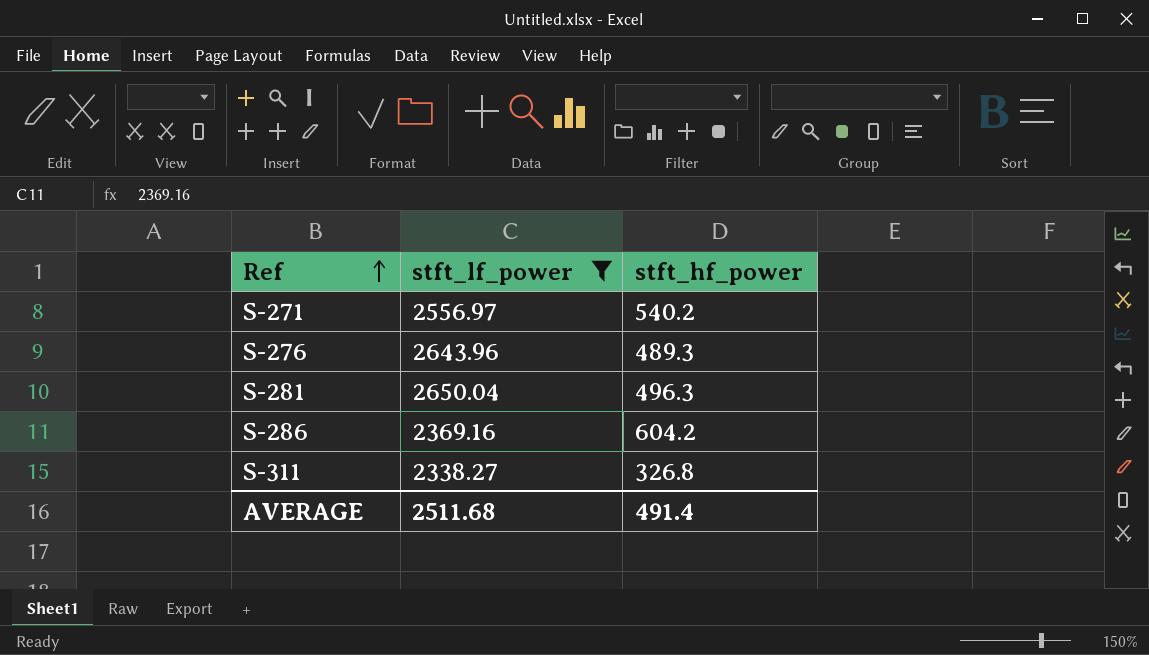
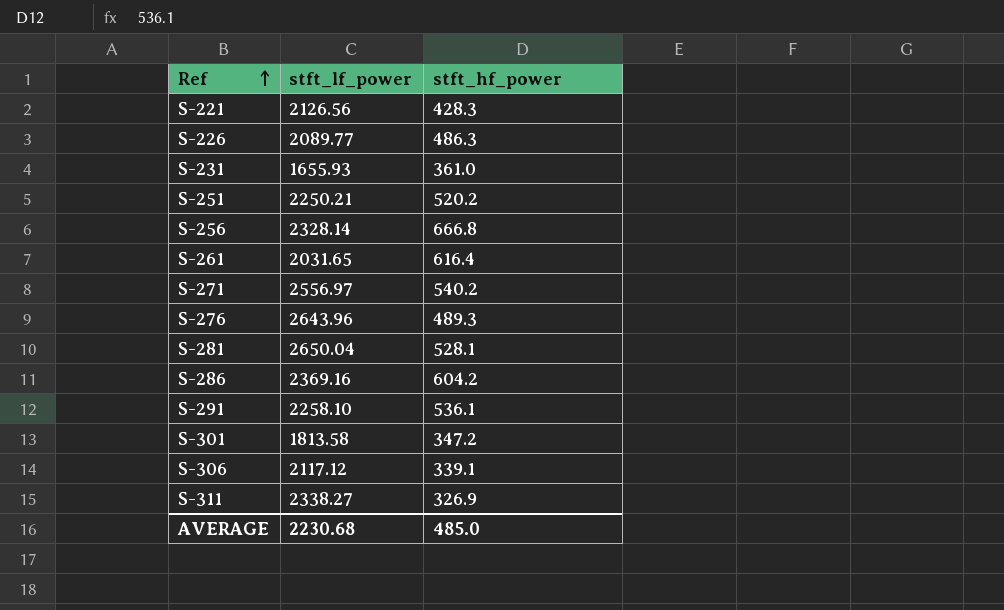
filter: stft_lf_power >= 2338.27 -> none
S-281 | stft_hf_power: 496.3 -> 528.1
S-311 | stft_hf_power: 326.8 -> 326.9
AVERAGE | stft_lf_power: 2511.68 -> 2230.68
AVERAGE | stft_hf_power: 491.4 -> 485.0

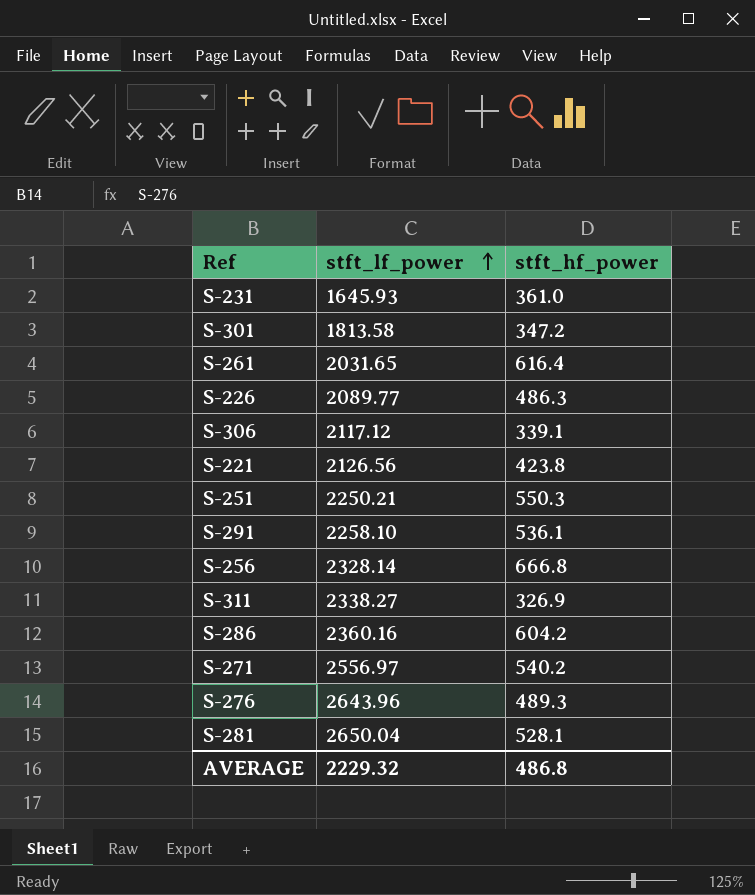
row order: Ref ascending -> stft_lf_power ascending
S-231 | stft_lf_power: 1655.93 -> 1645.93
S-221 | stft_hf_power: 428.3 -> 423.8
S-251 | stft_hf_power: 520.2 -> 550.3
S-286 | stft_lf_power: 2369.16 -> 2360.16
AVERAGE | stft_lf_power: 2230.68 -> 2229.32
AVERAGE | stft_hf_power: 485.0 -> 486.8

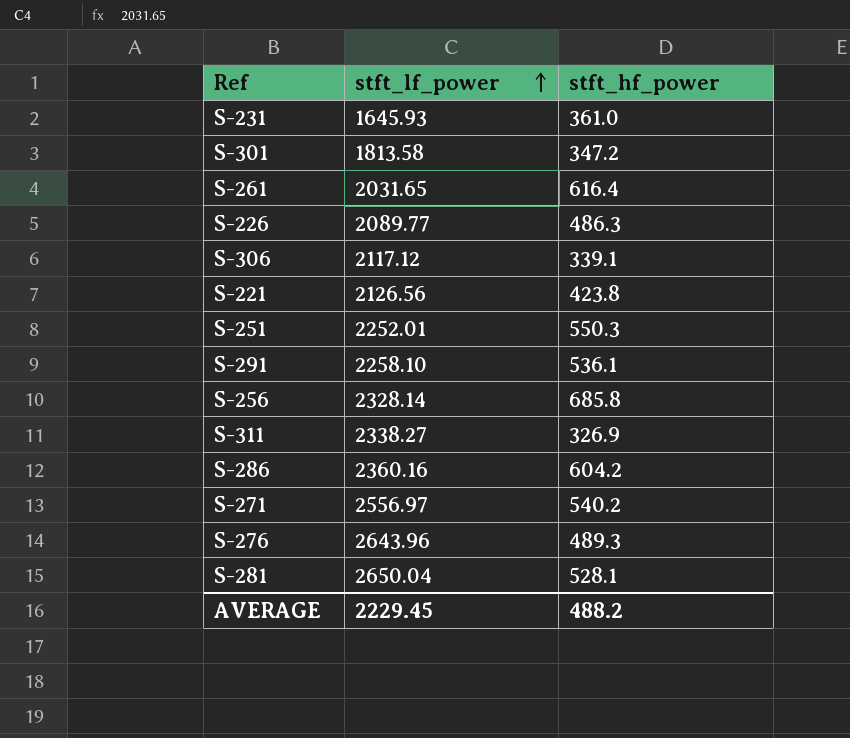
S-251 | stft_lf_power: 2250.21 -> 2252.01
S-256 | stft_hf_power: 666.8 -> 685.8
AVERAGE | stft_lf_power: 2229.32 -> 2229.45
AVERAGE | stft_hf_power: 486.8 -> 488.2

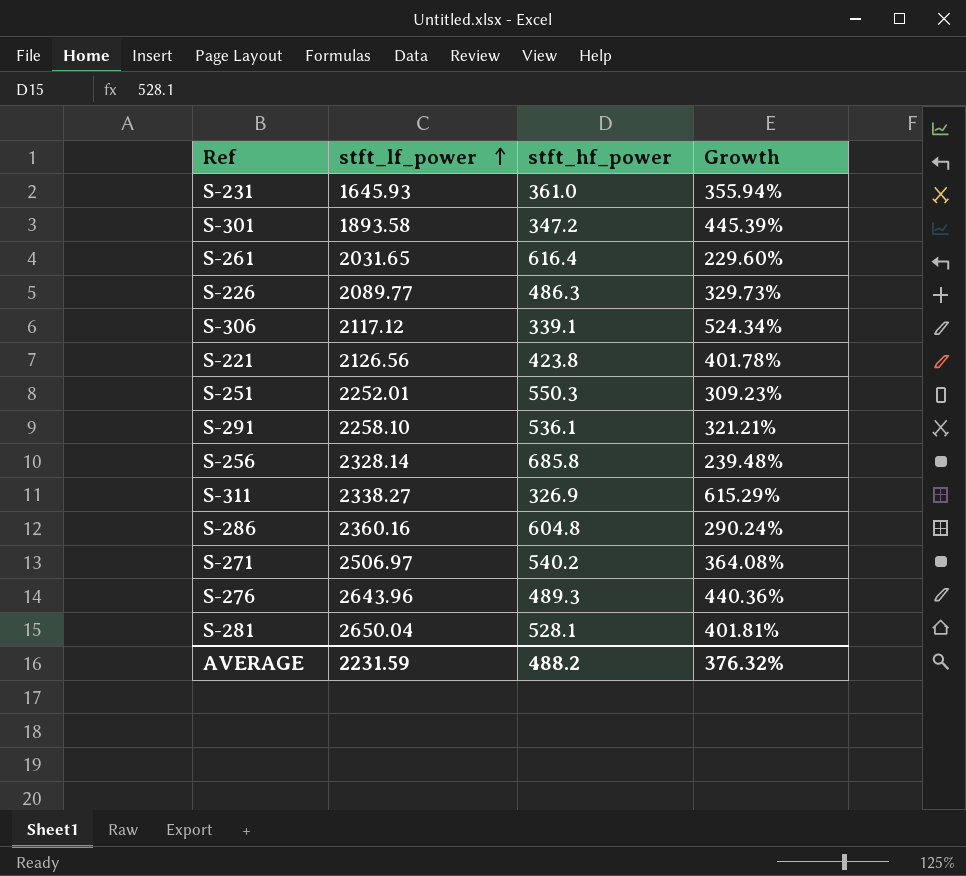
column Growth | formula: none -> ([stft_lf_power] - [stft_hf_power]) / [stft_hf_power]
S-301 | stft_lf_power: 1813.58 -> 1893.58
S-286 | stft_hf_power: 604.2 -> 604.8
S-271 | stft_lf_power: 2556.97 -> 2506.97
AVERAGE | stft_lf_power: 2229.45 -> 2231.59

